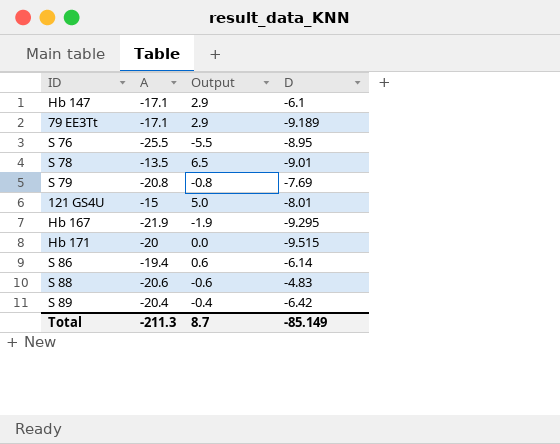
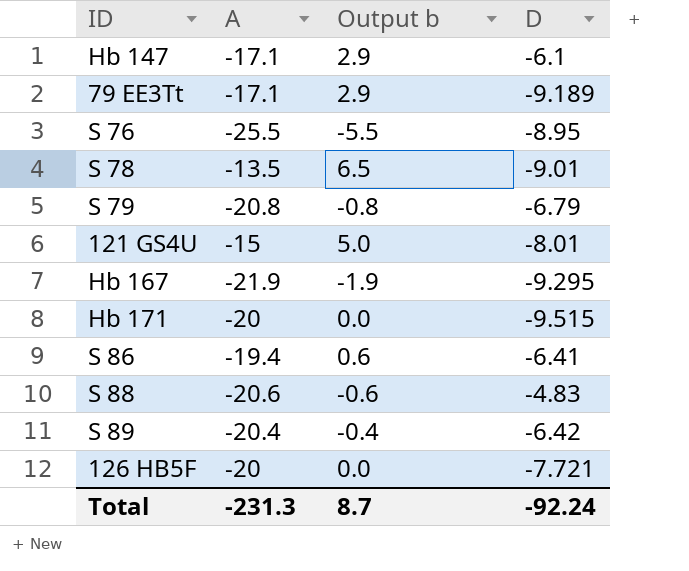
column name: Output -> Output b
S 79 | D: -7.69 -> -6.79
S 86 | D: -6.14 -> -6.41
row 126 HB5F: none -> -20 | 0.0 | -7.721
Total | A: -211.3 -> -231.3
Total | D: -85.149 -> -92.24

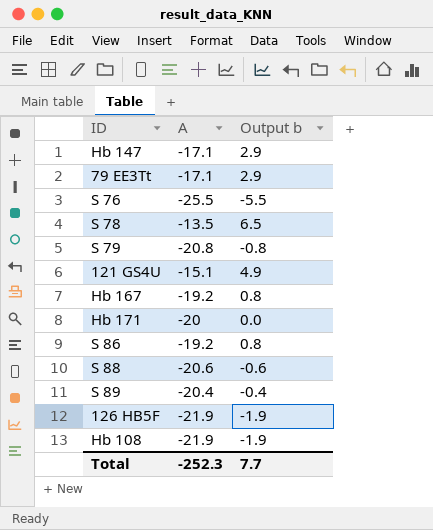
column D | position: 4 -> none
121 GS4U | A: -15 -> -15.1
121 GS4U | Output b: 5.0 -> 4.9
Hb 167 | A: -21.9 -> -19.2
Hb 167 | Output b: -1.9 -> 0.8
S 86 | A: -19.4 -> -19.2
S 86 | Output b: 0.6 -> 0.8
126 HB5F | A: -20 -> -21.9
126 HB5F | Output b: 0.0 -> -1.9
row Hb 108: none -> -21.9 | -1.9
Total | A: -231.3 -> -252.3
Total | Output b: 8.7 -> 7.7

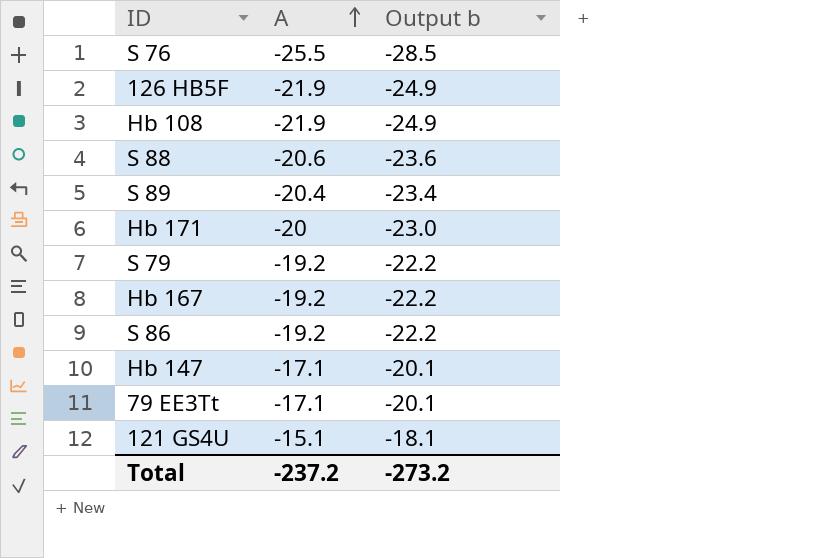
row order: none -> A ascending
column Output b | formula: [A] + 20 -> [A] - 3
row S 78: -13.5 | 6.5 -> none
S 79 | A: -20.8 -> -19.2
Total | A: -252.3 -> -237.2
Total | Output b: 7.7 -> -273.2

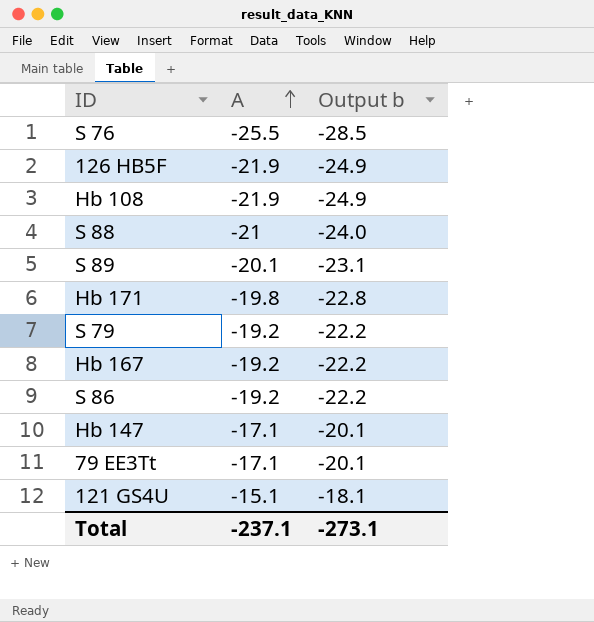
S 88 | A: -20.6 -> -21
S 88 | Output b: -23.6 -> -24.0
S 89 | A: -20.4 -> -20.1
S 89 | Output b: -23.4 -> -23.1
Hb 171 | A: -20 -> -19.8
Hb 171 | Output b: -23.0 -> -22.8
Total | A: -237.2 -> -237.1
Total | Output b: -273.2 -> -273.1

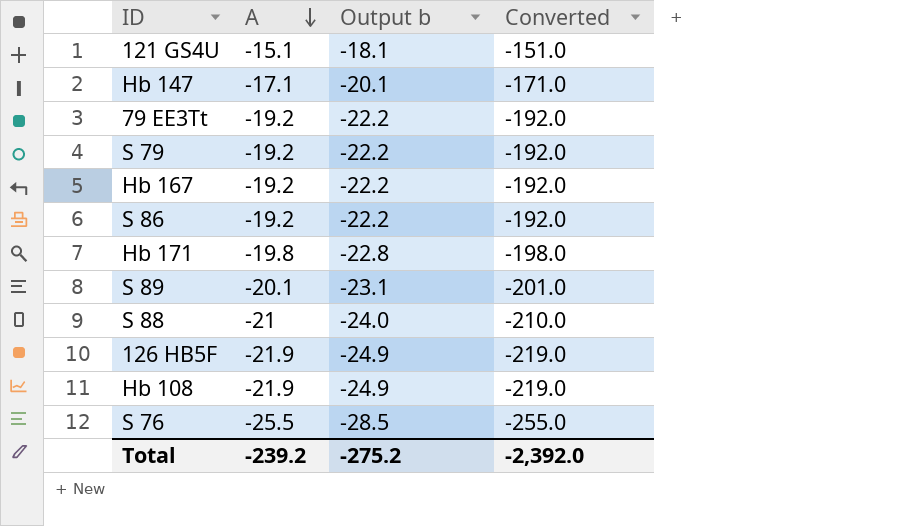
row order: A ascending -> A descending
column Converted | formula: none -> [A] * 10
79 EE3Tt | A: -17.1 -> -19.2
79 EE3Tt | Output b: -20.1 -> -22.2
Total | A: -237.1 -> -239.2
Total | Output b: -273.1 -> -275.2

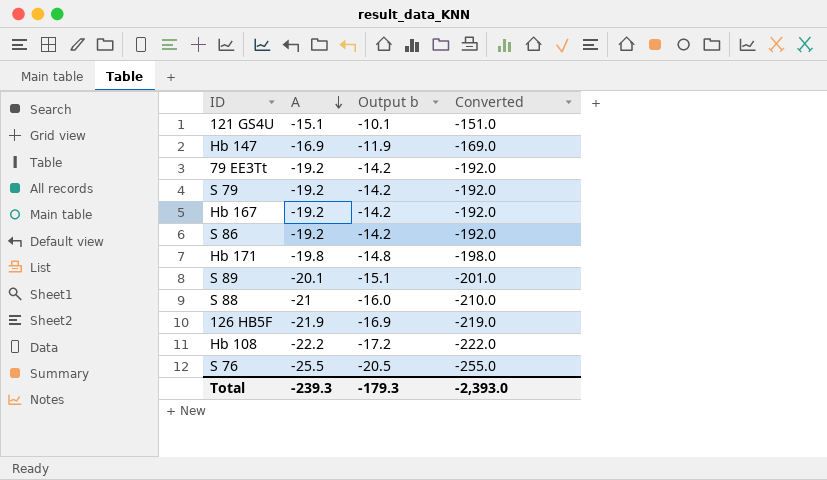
column Output b | formula: [A] - 3 -> [A] + 5
Hb 147 | A: -17.1 -> -16.9
Hb 147 | Converted: -171.0 -> -169.0
Hb 108 | A: -21.9 -> -22.2
Hb 108 | Converted: -219.0 -> -222.0
Total | A: -239.2 -> -239.3
Total | Output b: -275.2 -> -179.3
Total | Converted: -2,392.0 -> -2,393.0

